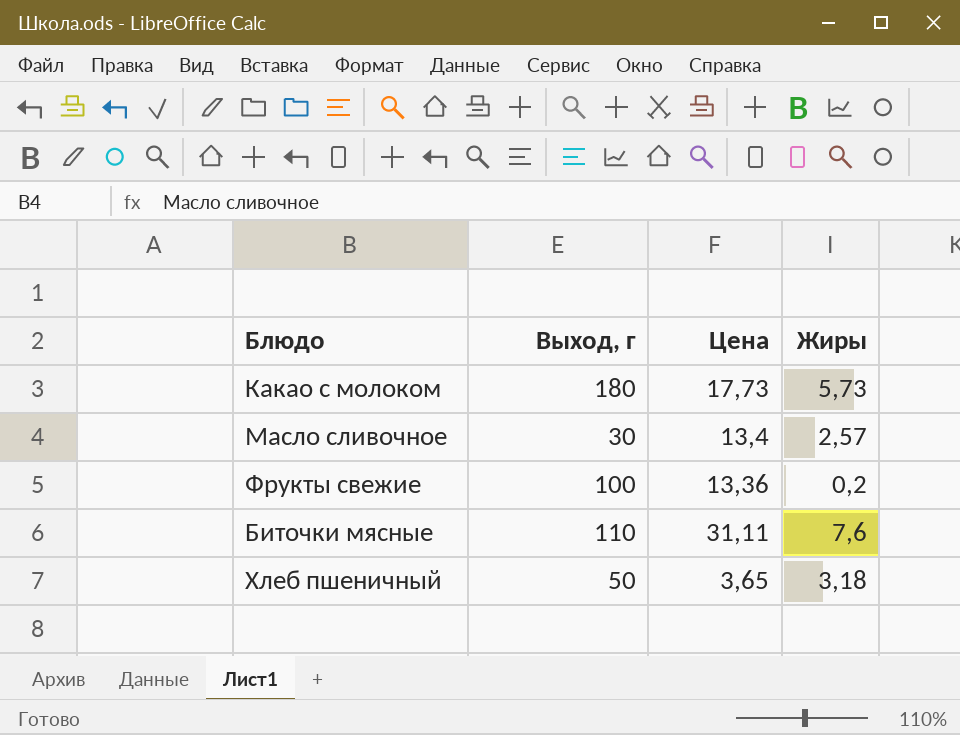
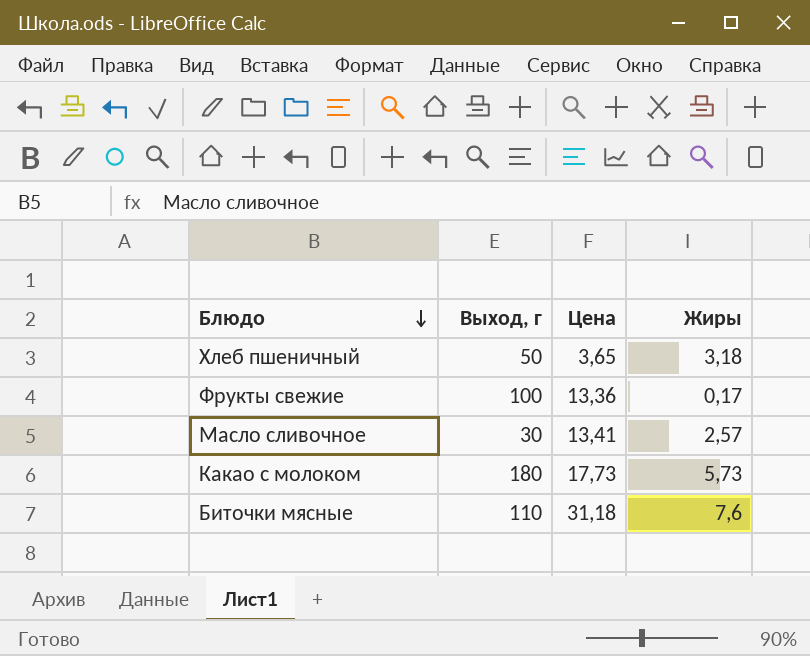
row order: none -> Блюдо descending
Фрукты свежие | Жиры: 0,2 -> 0,17
Масло сливочное | Цена: 13,4 -> 13,41
Биточки мясные | Цена: 31,11 -> 31,18

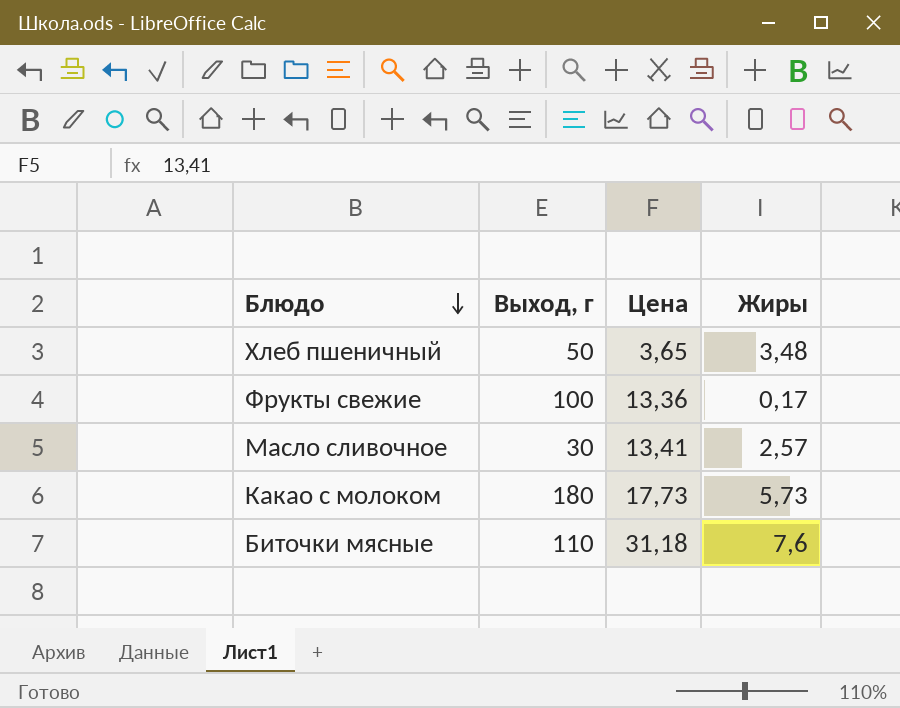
Хлеб пшеничный | Жиры: 3,18 -> 3,48

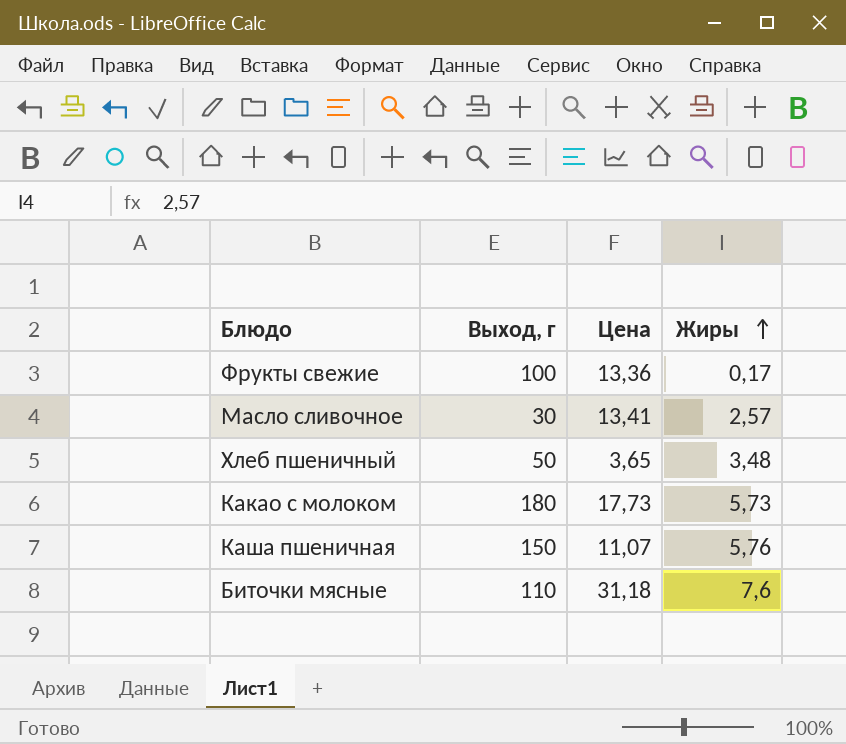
row order: Блюдо descending -> Жиры ascending
row Каша пшеничная: none -> 150 | 11,07 | 5,76

